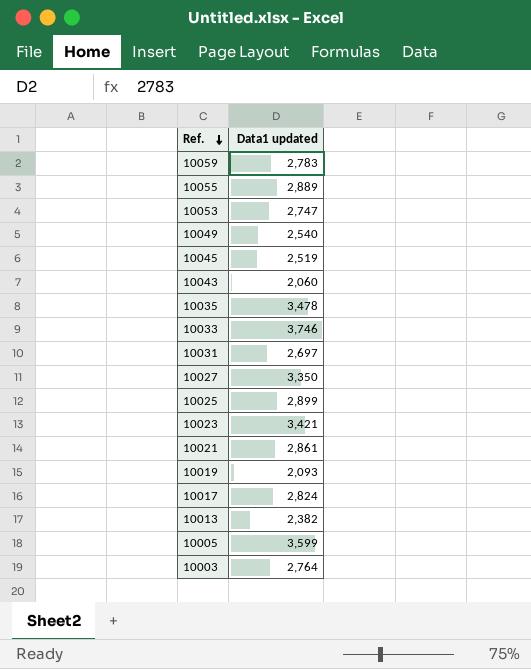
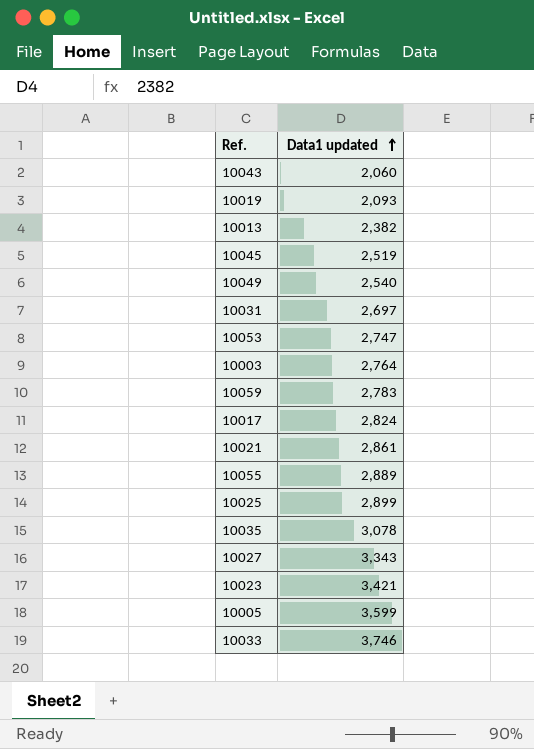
row order: Ref. descending -> Data1 updated ascending
10035 | Data1 updated: 3,478 -> 3,078
10027 | Data1 updated: 3,350 -> 3,343

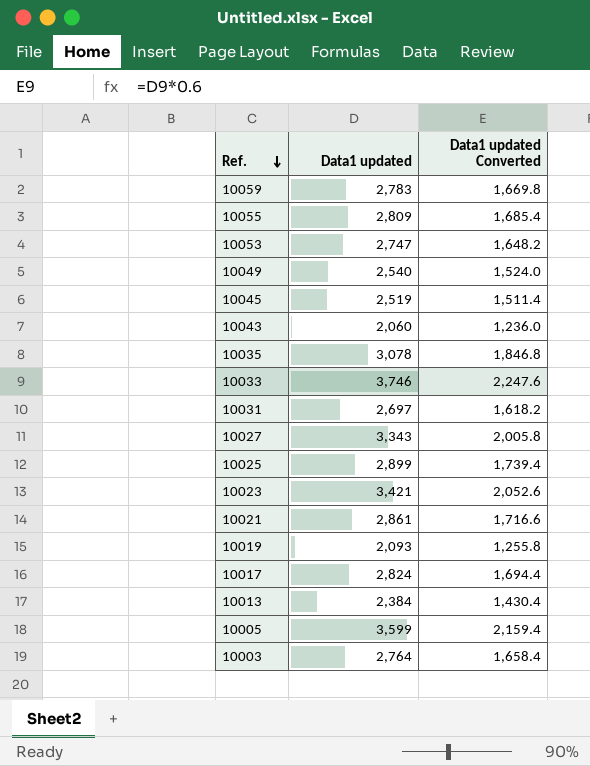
row order: Data1 updated ascending -> Ref. descending
column Data1 updated Converted | formula: none -> [Data1 updated] * 0.6
10055 | Data1 updated: 2,889 -> 2,809
10013 | Data1 updated: 2,382 -> 2,384

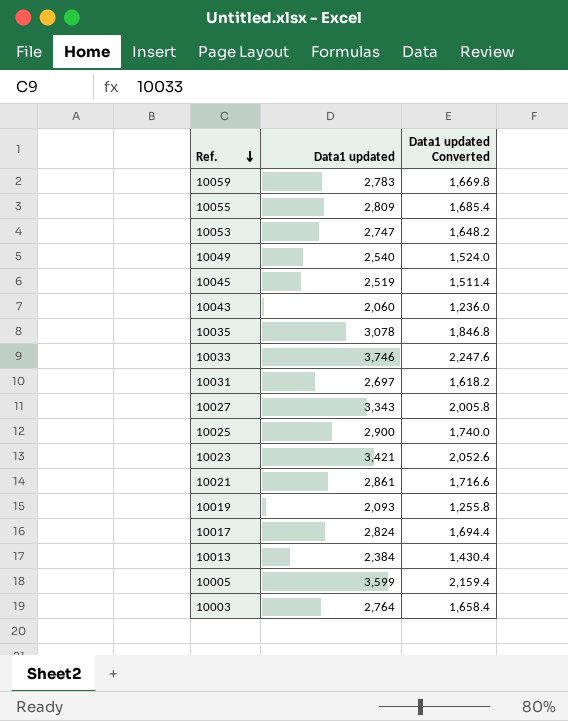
10025 | Data1 updated: 2,899 -> 2,900
10025 | Data1 updated Converted: 1,739.4 -> 1,740.0

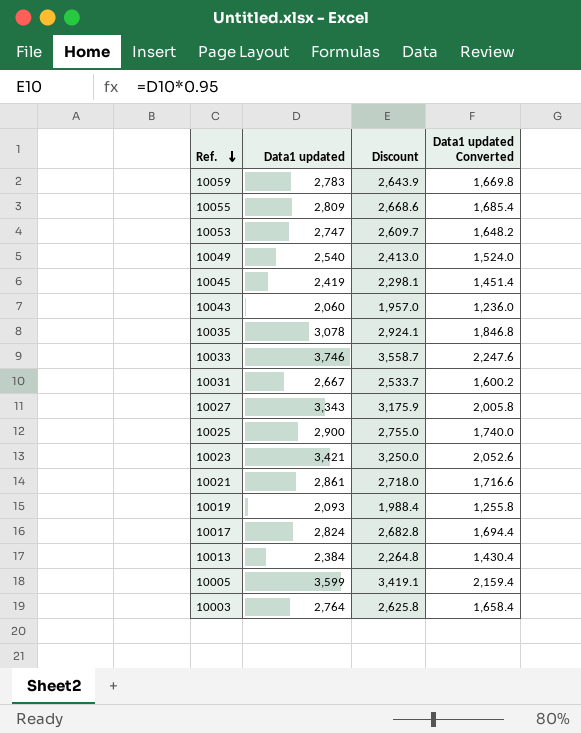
column Discount | formula: none -> [Data1 updated] * 0.95
10045 | Data1 updated: 2,519 -> 2,419
10045 | Data1 updated Converted: 1,511.4 -> 1,451.4
10031 | Data1 updated: 2,697 -> 2,667
10031 | Data1 updated Converted: 1,618.2 -> 1,600.2

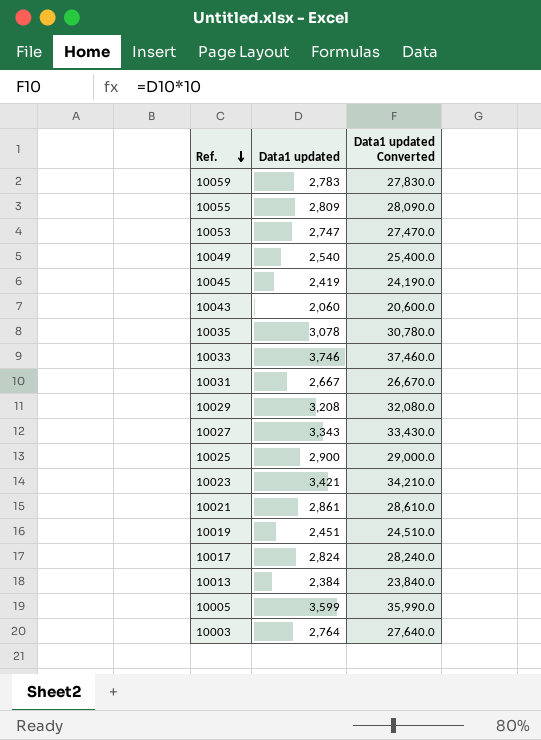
column Discount | formula: [Data1 updated] * 0.95 -> none
column Data1 updated Converted | formula: [Data1 updated] * 0.6 -> [Data1 updated] * 10
row 10029: none -> 3,208 | 32,080.0
10019 | Data1 updated: 2,093 -> 2,451

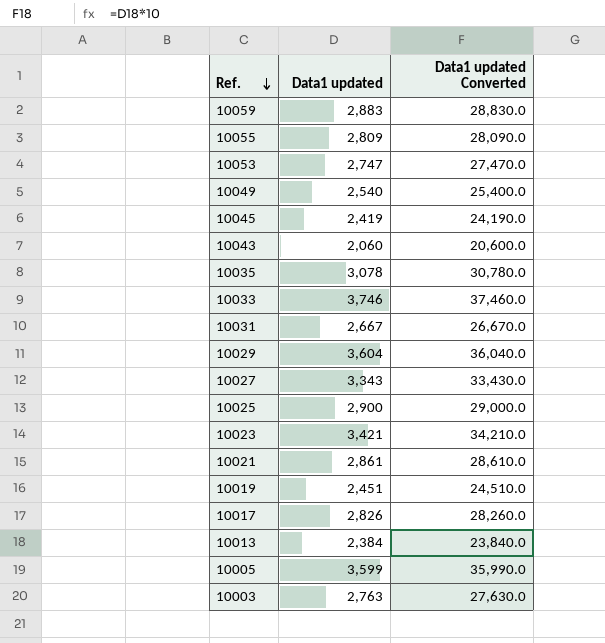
10059 | Data1 updated: 2,783 -> 2,883
10059 | Data1 updated Converted: 27,830.0 -> 28,830.0
10029 | Data1 updated: 3,208 -> 3,604
10029 | Data1 updated Converted: 32,080.0 -> 36,040.0
10017 | Data1 updated: 2,824 -> 2,826
10017 | Data1 updated Converted: 28,240.0 -> 28,260.0
10003 | Data1 updated: 2,764 -> 2,763
10003 | Data1 updated Converted: 27,640.0 -> 27,630.0

